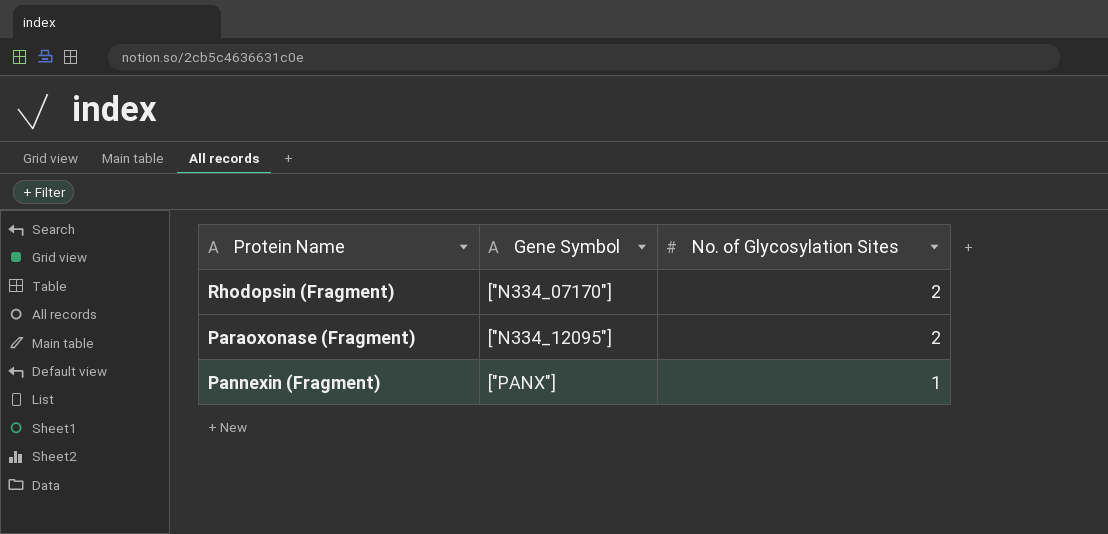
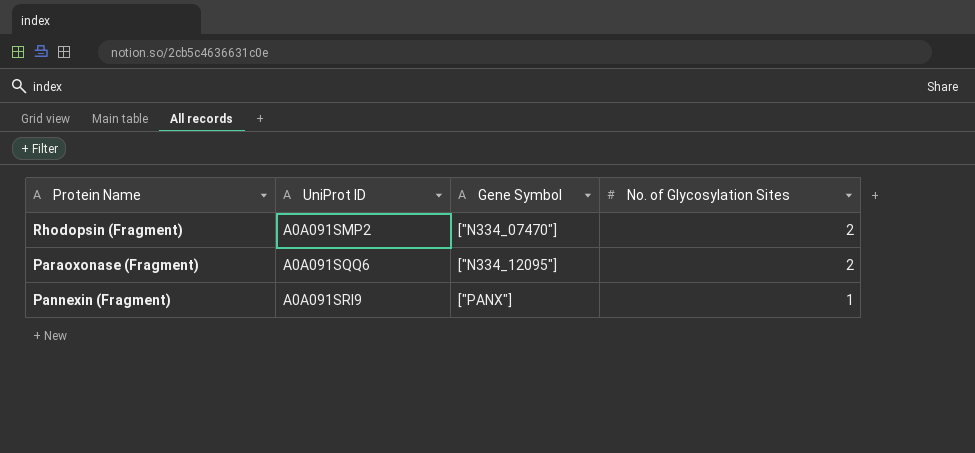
column UniProt ID | position: none -> 2
Rhodopsin (Fragment) | Gene Symbol: ["N334_07170"] -> ["N334_07470"]

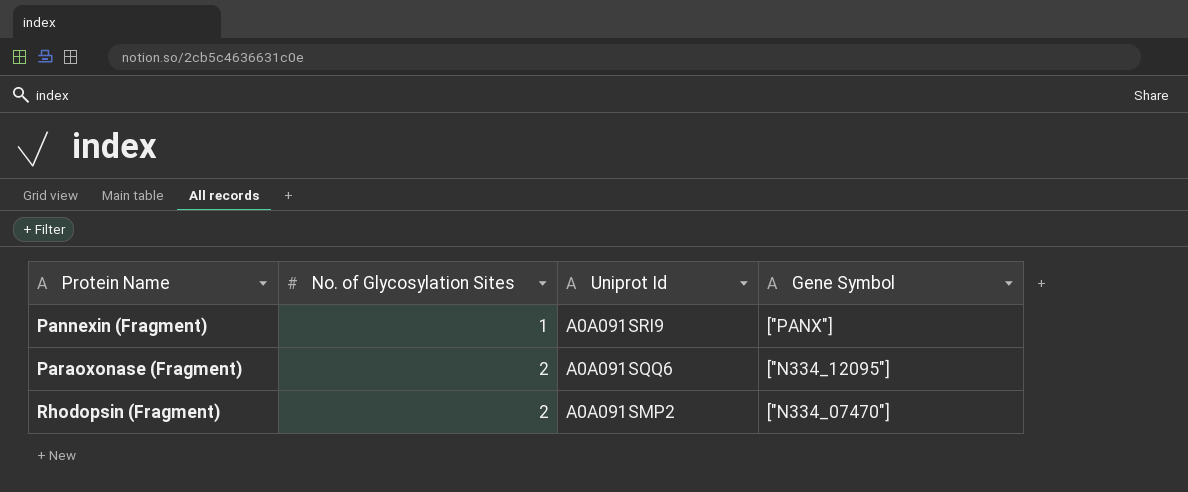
row order: Protein Name descending -> Protein Name ascending
column No. of Glycosylation Sites | position: 4 -> 2
column name: UniProt ID -> Uniprot Id

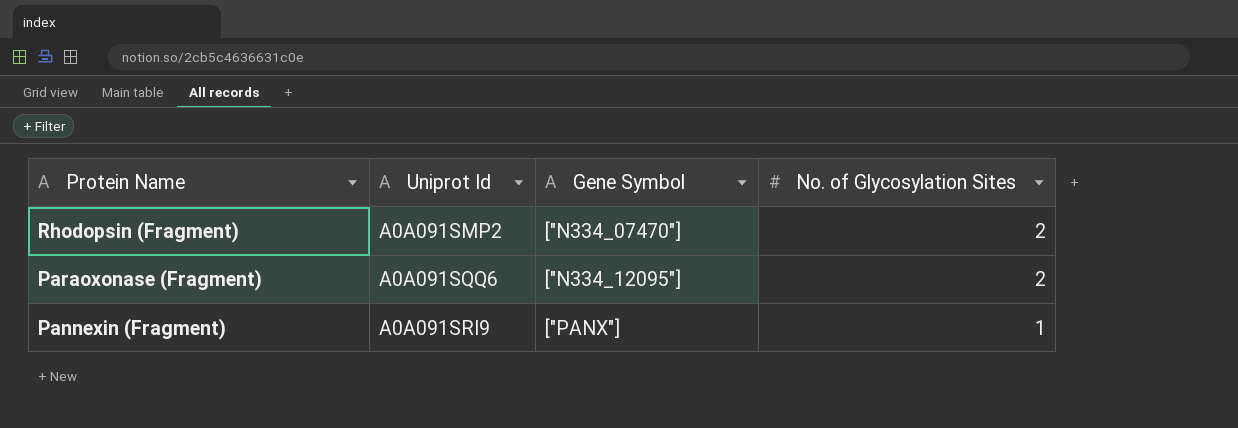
row order: Protein Name ascending -> Protein Name descending
column No. of Glycosylation Sites | position: 2 -> 4

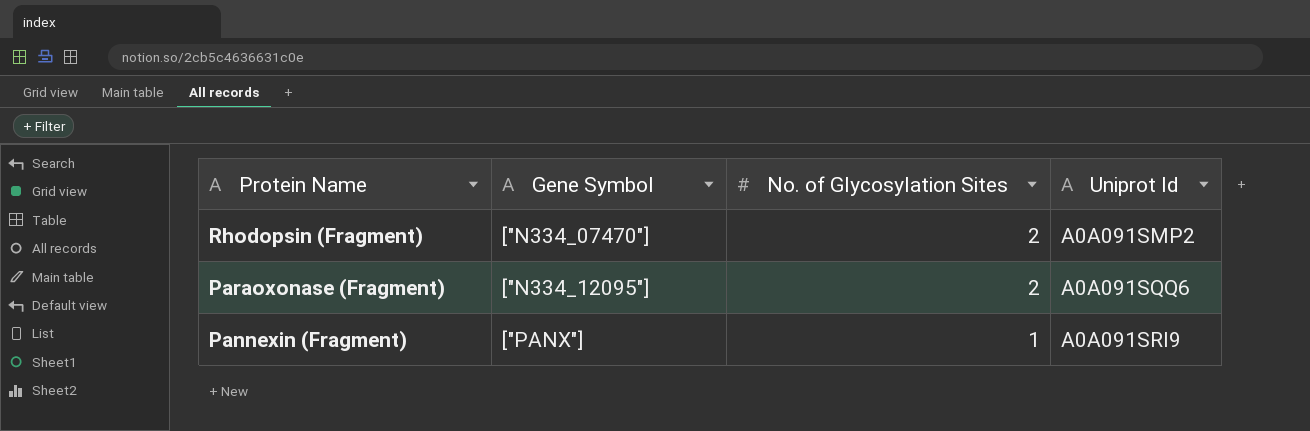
column Uniprot Id | position: 2 -> 4

